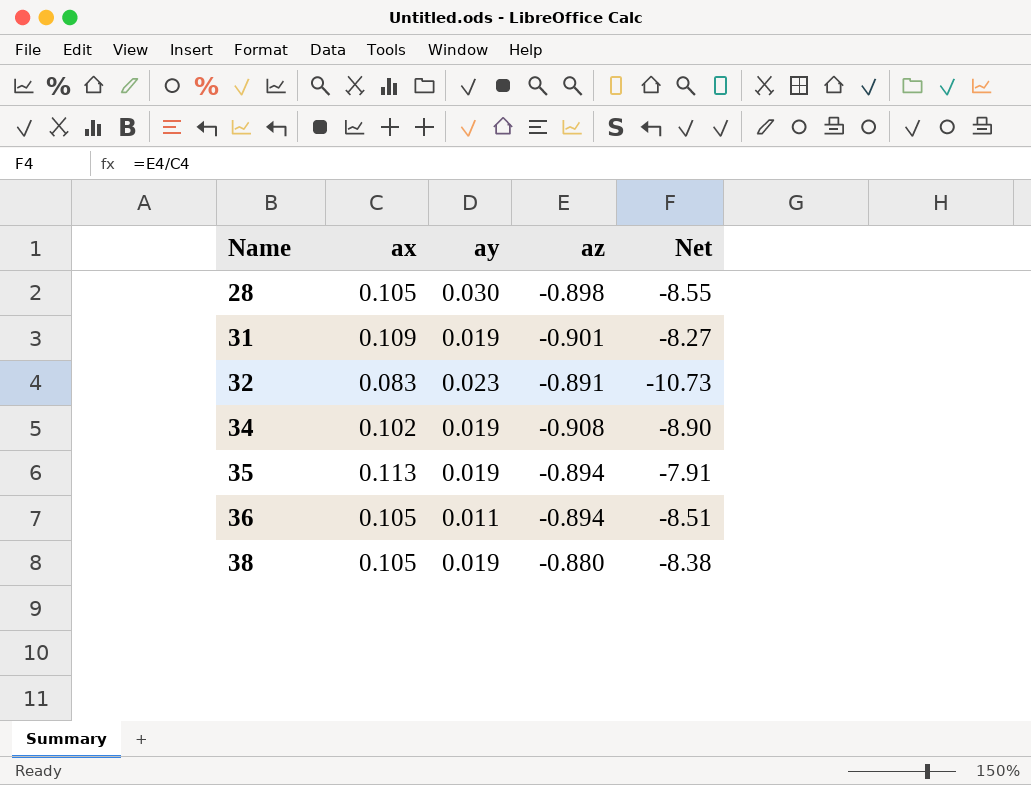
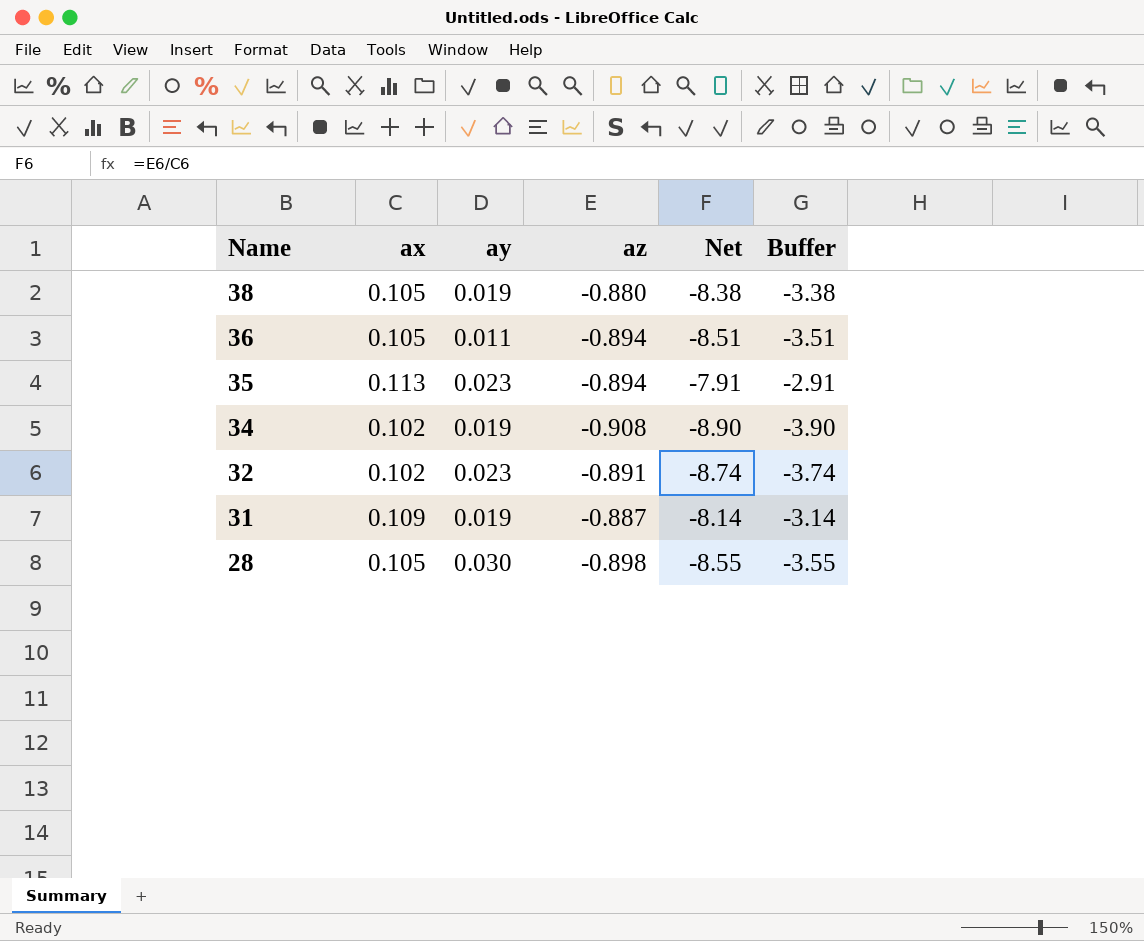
row order: Name ascending -> Name descending
column Buffer | formula: none -> [Net] + 5
35 | ay: 0.019 -> 0.023
32 | ax: 0.083 -> 0.102
32 | Net: -10.73 -> -8.74
31 | az: -0.901 -> -0.887
31 | Net: -8.27 -> -8.14

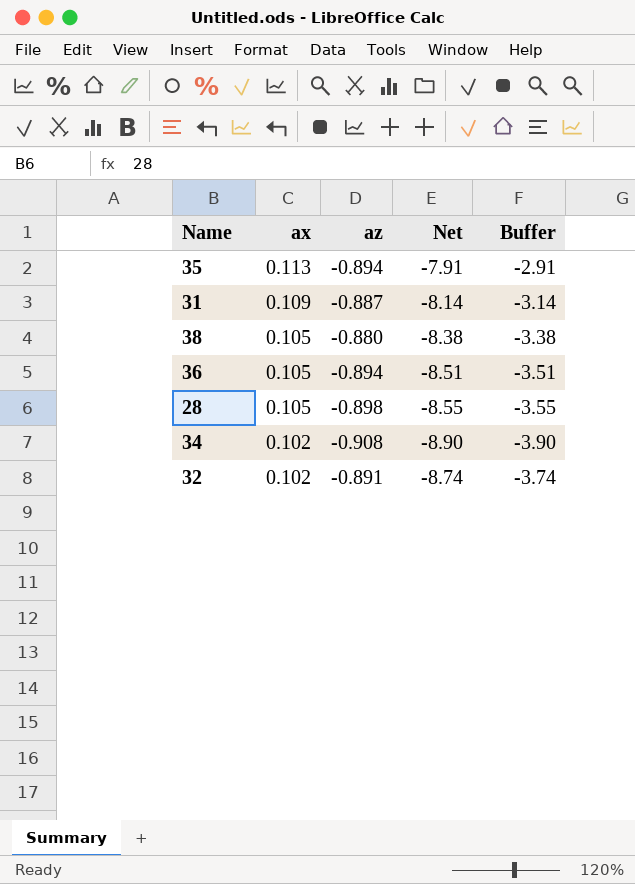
row order: Name descending -> ax descending
column ay | position: 3 -> none

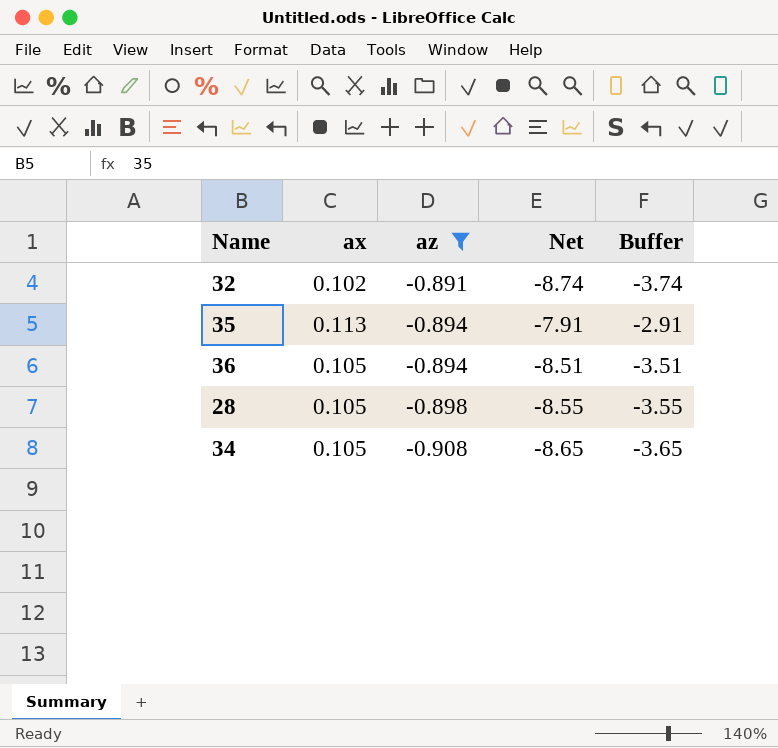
filter: none -> az <= -0.891
row order: ax descending -> az descending
34 | ax: 0.102 -> 0.105
34 | Net: -8.90 -> -8.65
34 | Buffer: -3.90 -> -3.65

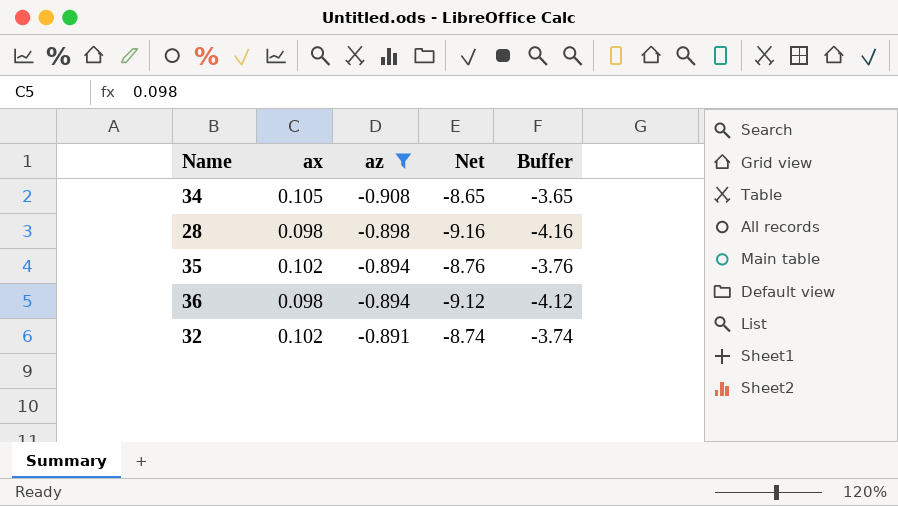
row order: az descending -> az ascending
28 | ax: 0.105 -> 0.098
28 | Net: -8.55 -> -9.16
28 | Buffer: -3.55 -> -4.16
35 | ax: 0.113 -> 0.102
35 | Net: -7.91 -> -8.76
35 | Buffer: -2.91 -> -3.76
36 | ax: 0.105 -> 0.098
36 | Net: -8.51 -> -9.12
36 | Buffer: -3.51 -> -4.12

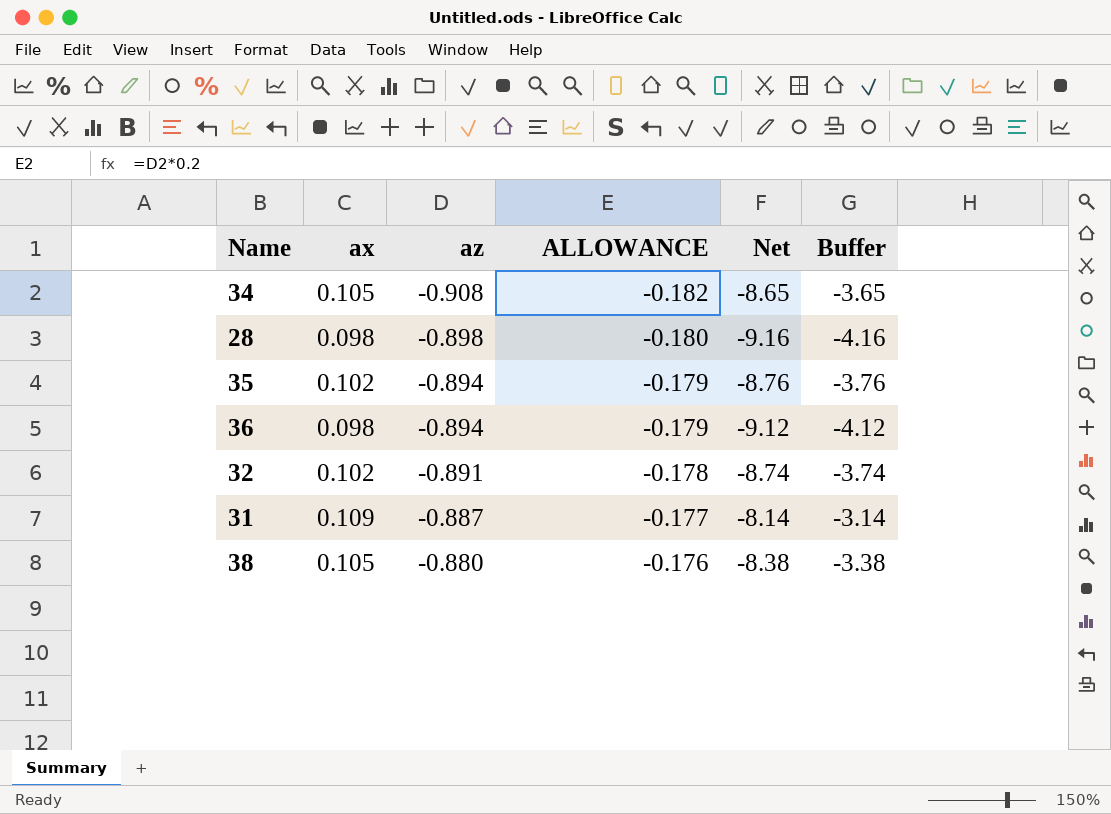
filter: az <= -0.891 -> none
column ALLOWANCE | formula: none -> [az] * 0.2

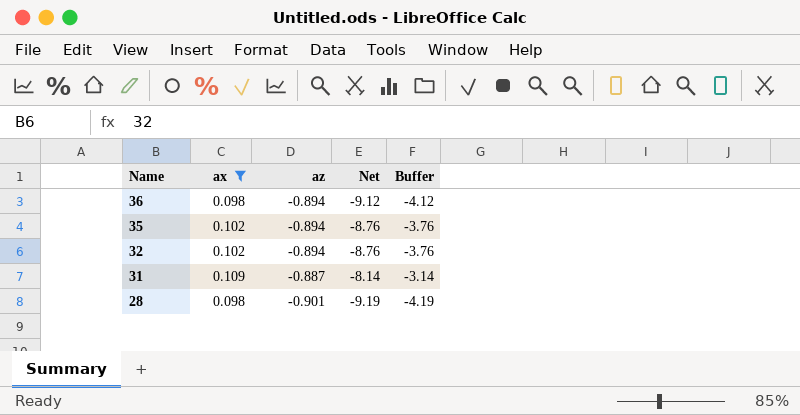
filter: none -> ax != 0.105
row order: az ascending -> Name descending
column ALLOWANCE | formula: [az] * 0.2 -> none
32 | az: -0.891 -> -0.894
32 | Net: -8.74 -> -8.76
32 | Buffer: -3.74 -> -3.76
28 | az: -0.898 -> -0.901
28 | Net: -9.16 -> -9.19
28 | Buffer: -4.16 -> -4.19

